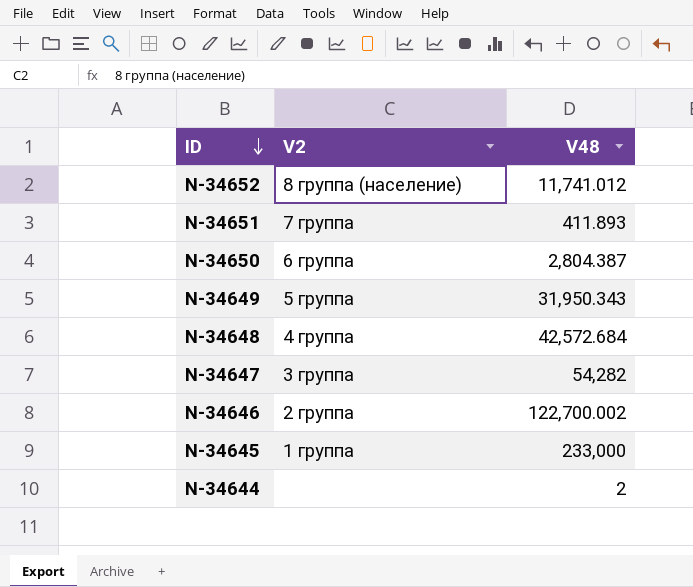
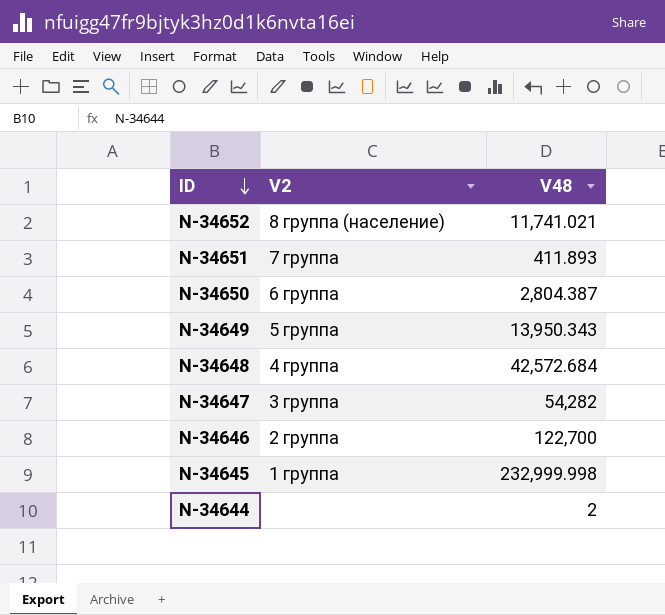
N-34652 | V48: 11,741.012 -> 11,741.021
N-34649 | V48: 31,950.343 -> 13,950.343
N-34646 | V48: 122,700.002 -> 122,700
N-34645 | V48: 233,000 -> 232,999.998

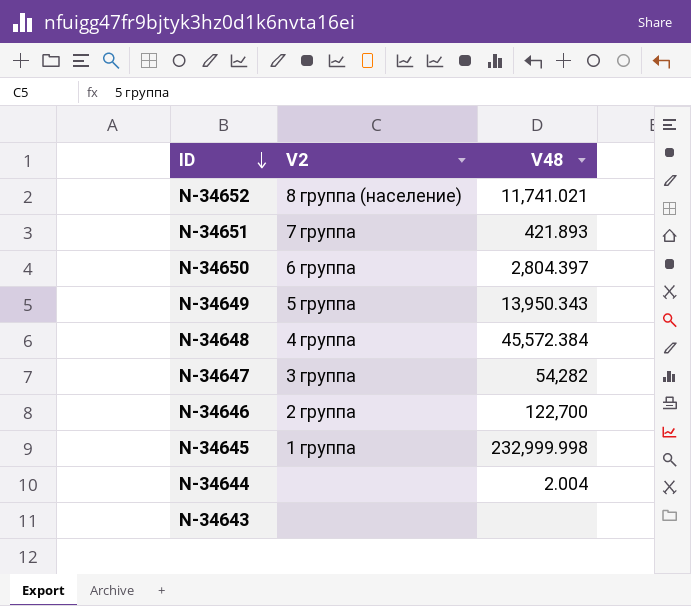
N-34651 | V48: 411.893 -> 421.893
N-34650 | V48: 2,804.387 -> 2,804.397
N-34648 | V48: 42,572.684 -> 45,572.384
N-34644 | V48: 2 -> 2.004
row N-34643: none -> none | none

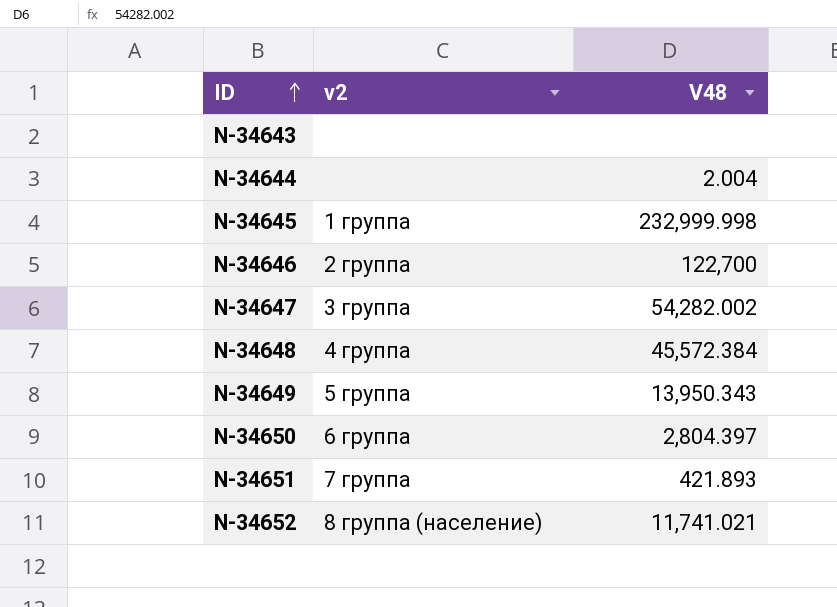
row order: ID descending -> ID ascending
column name: V2 -> v2
N-34647 | V48: 54,282 -> 54,282.002

